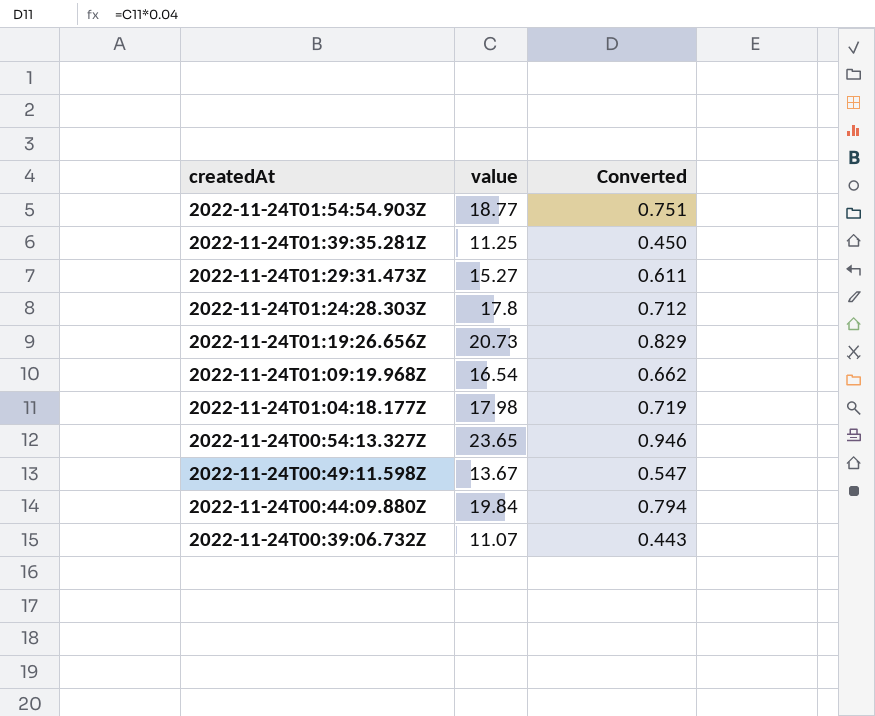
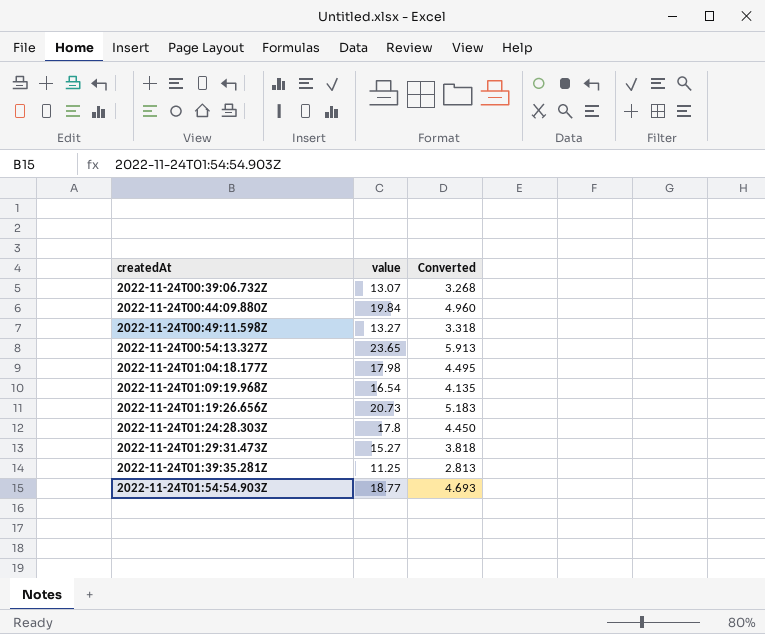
row order: createdAt descending -> createdAt ascending
column Converted | formula: [value] * 0.04 -> [value] * 0.25
2022-11-24T00:39:06.732Z | value: 11.07 -> 13.07
2022-11-24T00:49:11.598Z | value: 13.67 -> 13.27

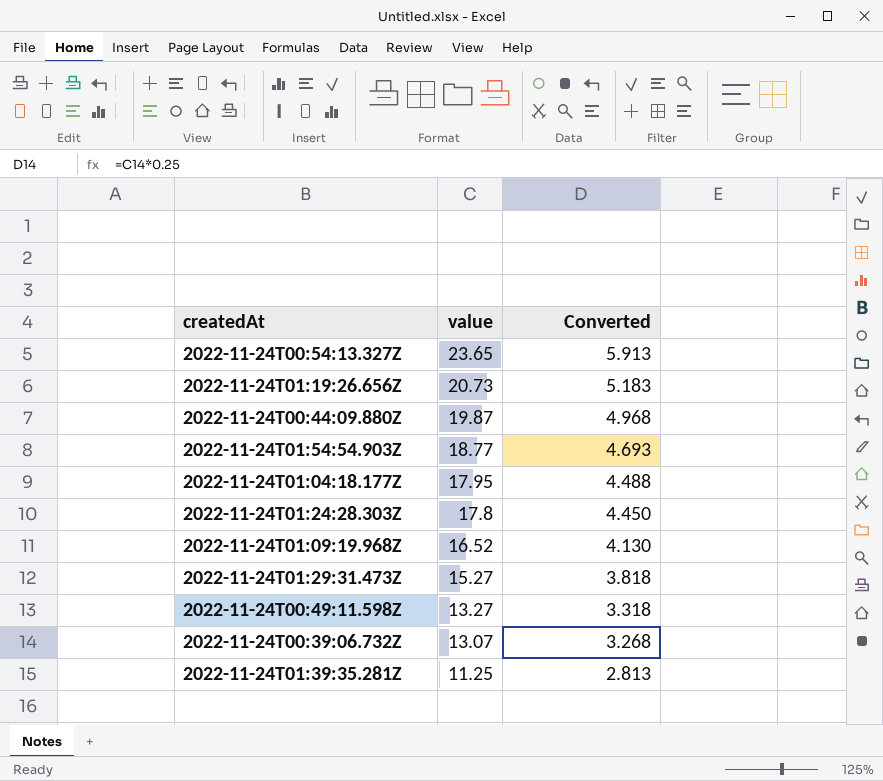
row order: createdAt ascending -> value descending
2022-11-24T00:44:09.880Z | value: 19.84 -> 19.87
2022-11-24T00:44:09.880Z | Converted: 4.960 -> 4.968
2022-11-24T01:04:18.177Z | value: 17.98 -> 17.95
2022-11-24T01:04:18.177Z | Converted: 4.495 -> 4.488
2022-11-24T01:09:19.968Z | value: 16.54 -> 16.52
2022-11-24T01:09:19.968Z | Converted: 4.135 -> 4.130

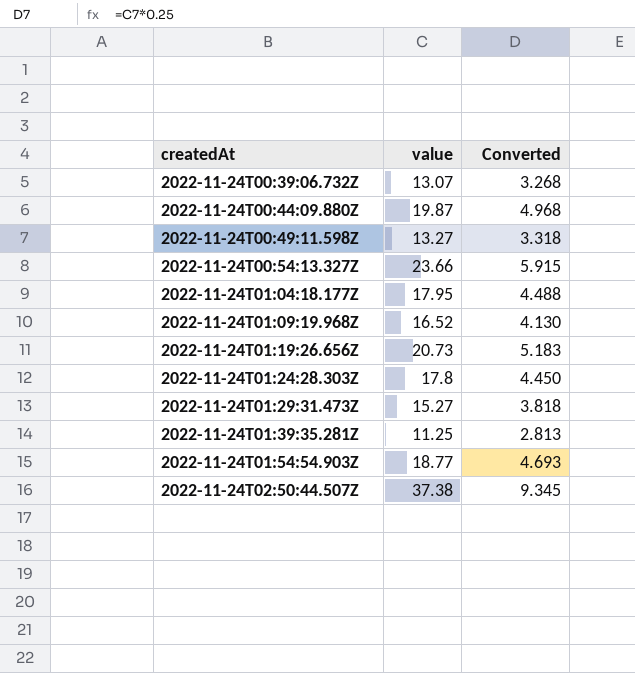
row order: value descending -> createdAt ascending
2022-11-24T00:54:13.327Z | value: 23.65 -> 23.66
2022-11-24T00:54:13.327Z | Converted: 5.913 -> 5.915
row 2022-11-24T02:50:44.507Z: none -> 37.38 | 9.345

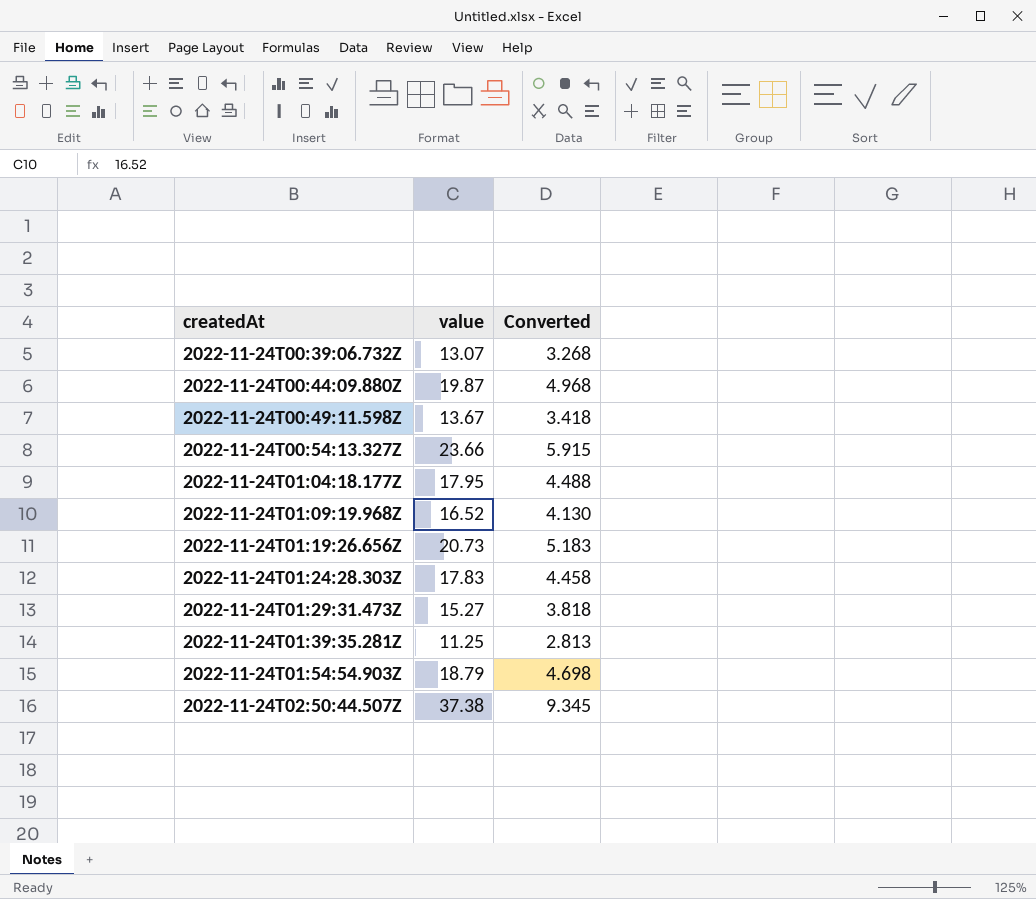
2022-11-24T00:49:11.598Z | value: 13.27 -> 13.67
2022-11-24T00:49:11.598Z | Converted: 3.318 -> 3.418
2022-11-24T01:24:28.303Z | value: 17.8 -> 17.83
2022-11-24T01:24:28.303Z | Converted: 4.450 -> 4.458
2022-11-24T01:54:54.903Z | value: 18.77 -> 18.79
2022-11-24T01:54:54.903Z | Converted: 4.693 -> 4.698

